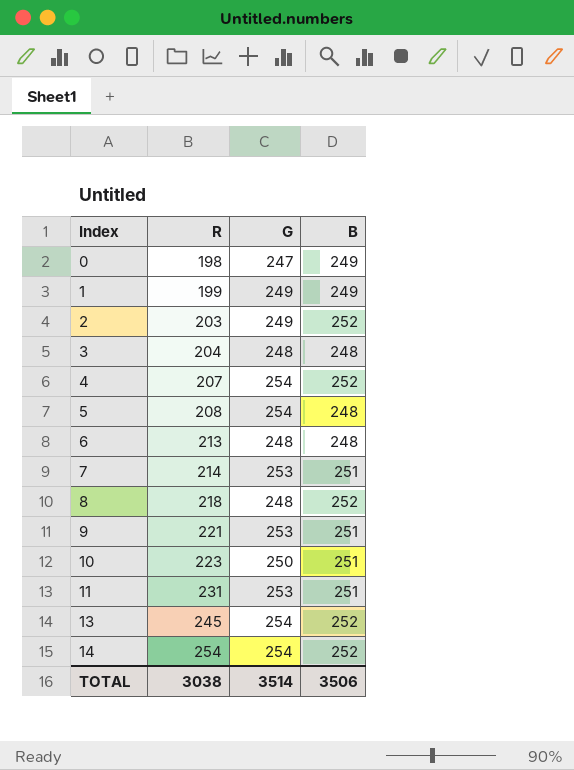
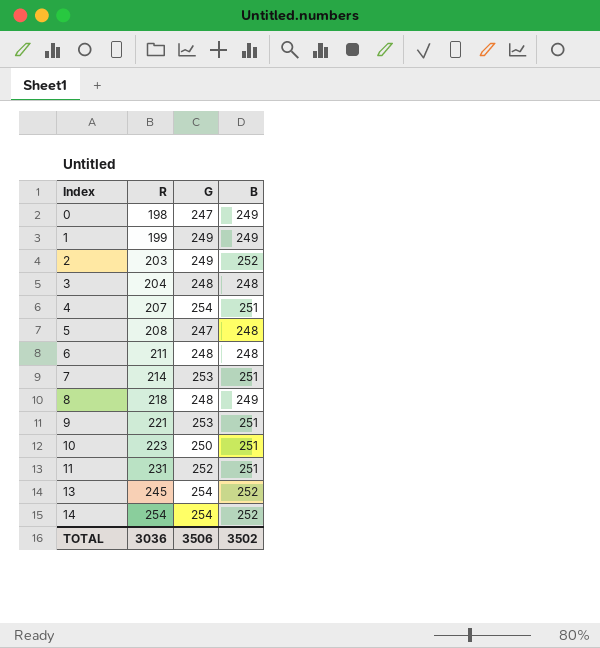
4 | B: 252 -> 251
5 | G: 254 -> 247
6 | R: 213 -> 211
8 | B: 252 -> 249
11 | G: 253 -> 252
TOTAL | R: 3038 -> 3036
TOTAL | G: 3514 -> 3506
TOTAL | B: 3506 -> 3502

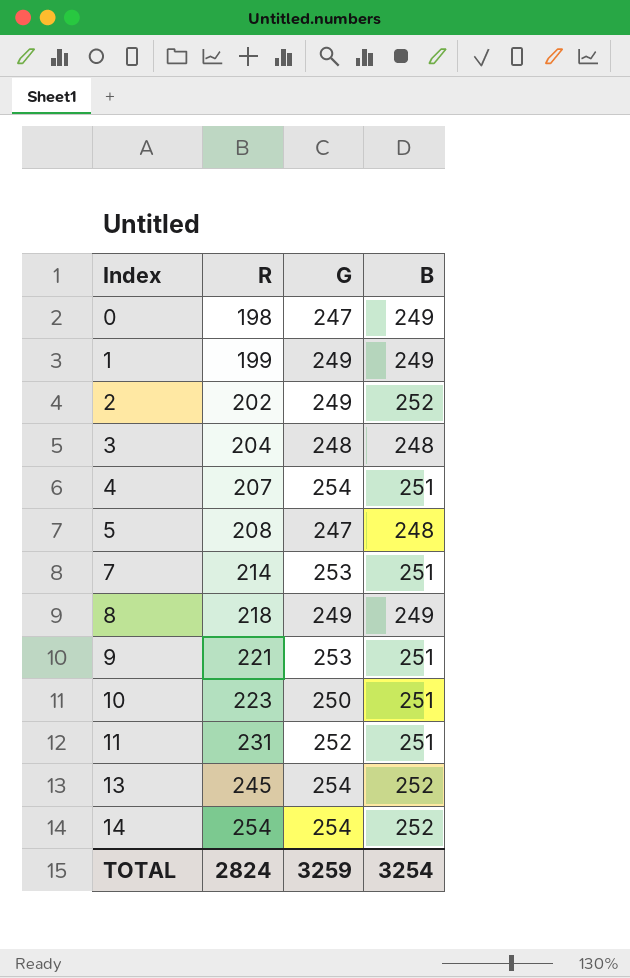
row 6: 211 | 248 | 248 -> none
2 | R: 203 -> 202
8 | G: 248 -> 249
TOTAL | R: 3036 -> 2824
TOTAL | G: 3506 -> 3259
TOTAL | B: 3502 -> 3254

